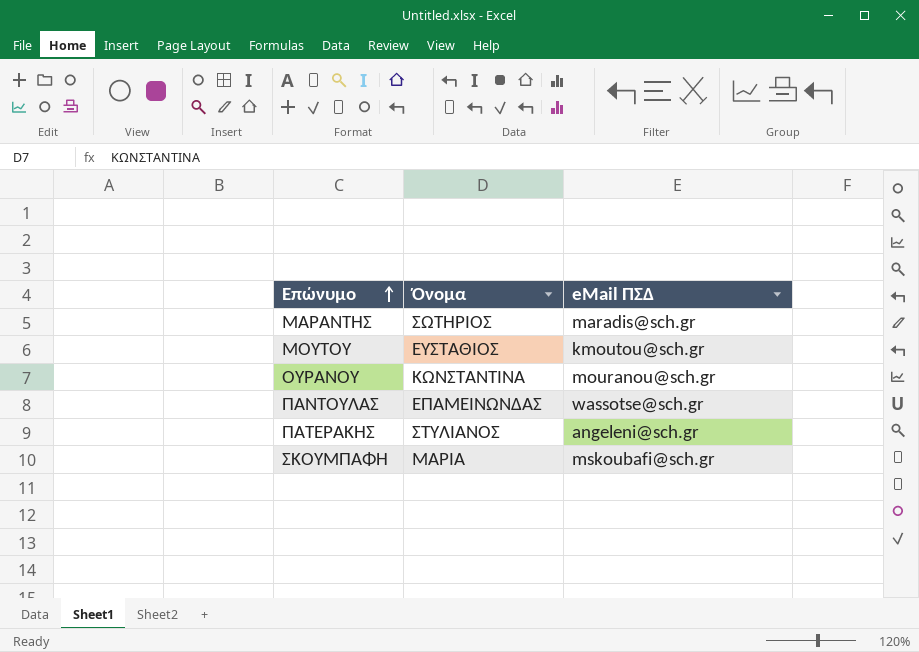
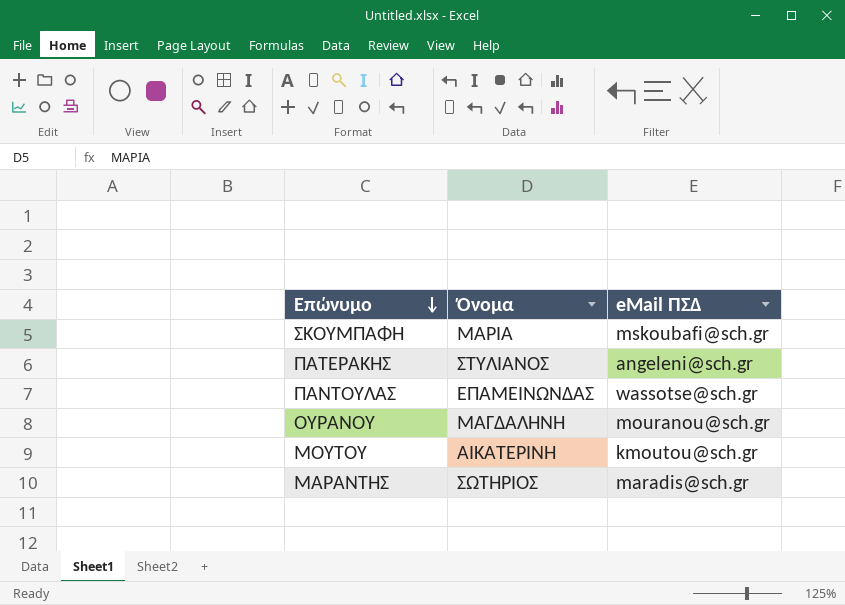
row order: Επώνυμο ascending -> Επώνυμο descending
ΟΥΡΑΝΟΥ | Όνομα: ΚΩΝΣΤΑΝΤΙΝΑ -> ΜΑΓΔΑΛΗΝΗ
ΜΟΥΤΟΥ | Όνομα: ΕΥΣΤΑΘΙΟΣ -> ΑΙΚΑΤΕΡΙΝΗ

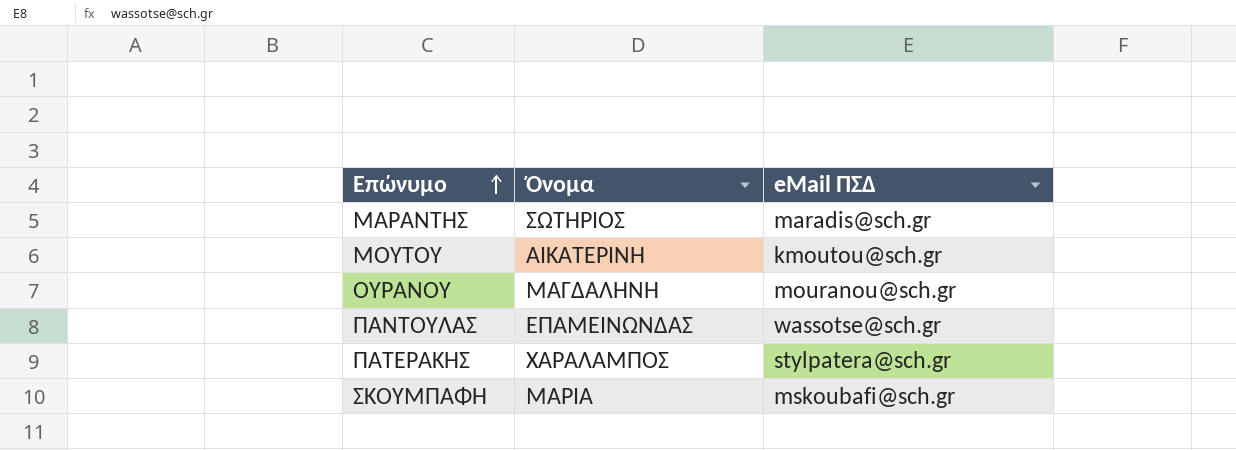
row order: Επώνυμο descending -> Επώνυμο ascending
ΠΑΤΕΡΑΚΗΣ | Όνομα: ΣΤΥΛΙΑΝΟΣ -> ΧΑΡΑΛΑΜΠΟΣ
ΠΑΤΕΡΑΚΗΣ | eMail ΠΣΔ: angeleni@sch.gr -> stylpatera@sch.gr

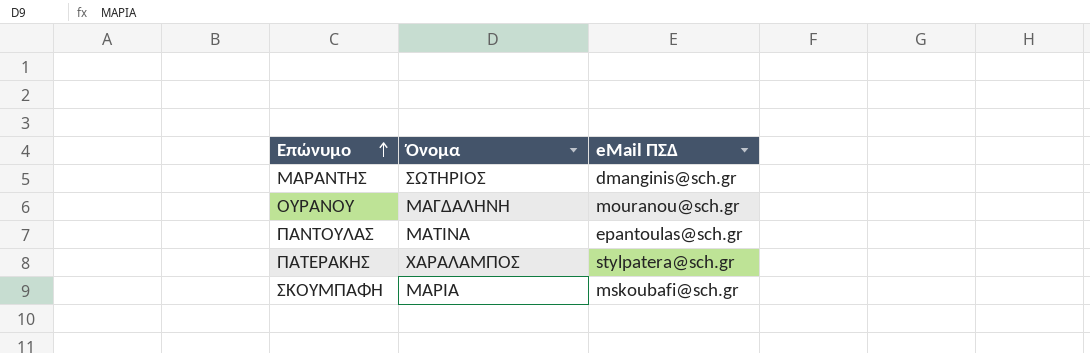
row ΜΟΥΤΟΥ: ΑΙΚΑΤΕΡΙΝΗ | kmoutou@sch.gr -> none
ΜΑΡΑΝΤΗΣ | eMail ΠΣΔ: maradis@sch.gr -> dmanginis@sch.gr
ΠΑΝΤΟΥΛΑΣ | Όνομα: ΕΠΑΜΕΙΝΩΝΔΑΣ -> ΜΑΤΙΝΑ
ΠΑΝΤΟΥΛΑΣ | eMail ΠΣΔ: wassotse@sch.gr -> epantoulas@sch.gr

